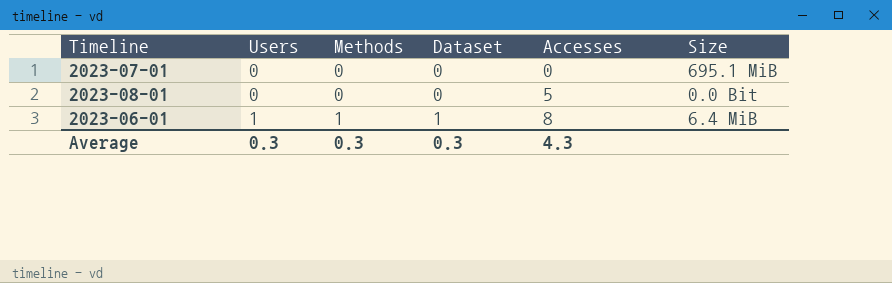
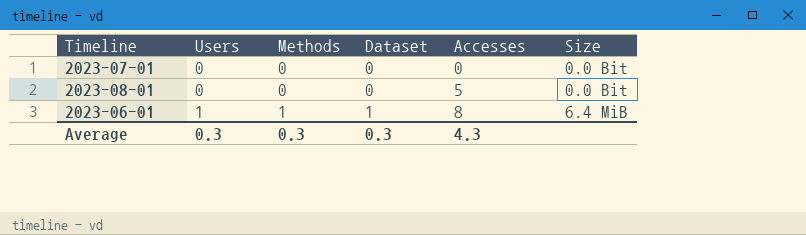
2023-07-01 | Size: 695.1 MiB -> 0.0 Bit

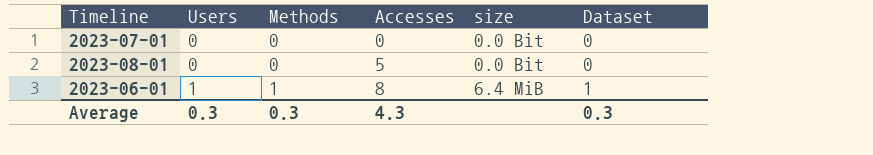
column name: Size -> size
column Dataset | position: 4 -> 6

